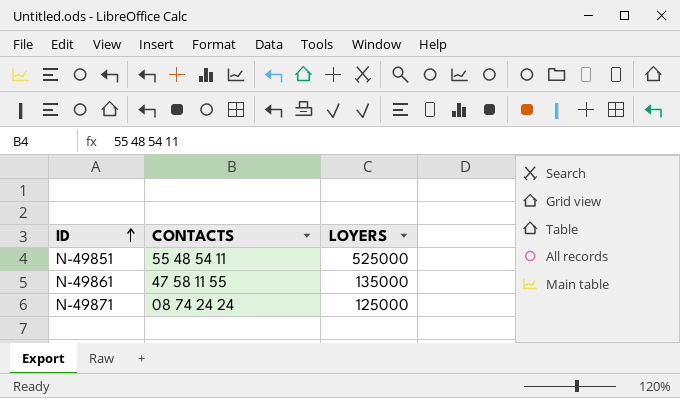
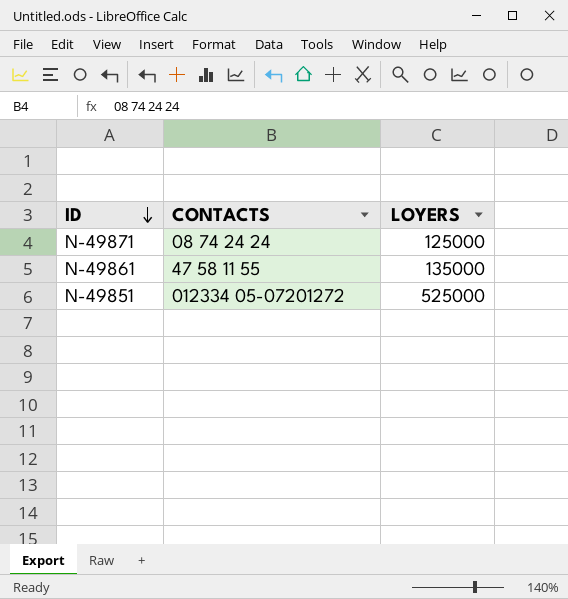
row order: ID ascending -> ID descending
N-49851 | CONTACTS: 55 48 54 11 -> 012334 05-07201272

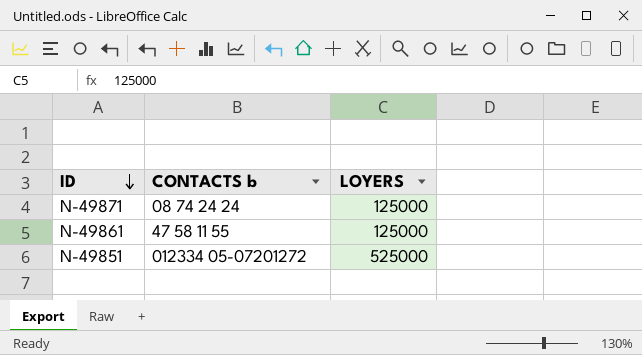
column name: CONTACTS -> CONTACTS b
N-49861 | LOYERS: 135000 -> 125000

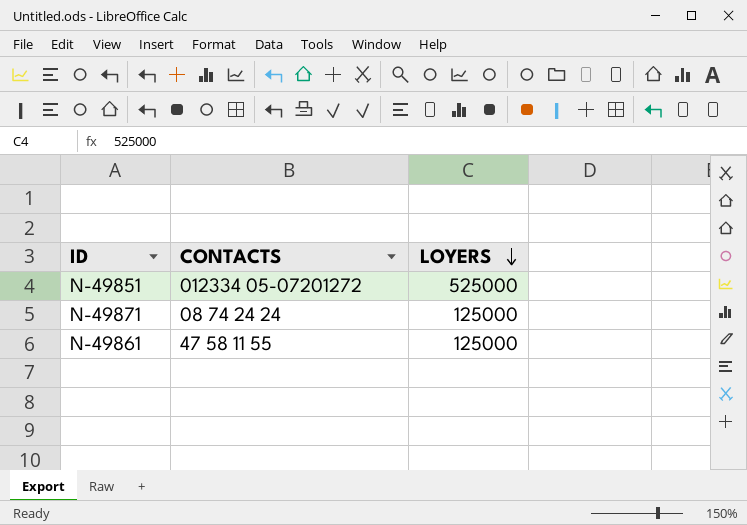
row order: ID descending -> LOYERS descending
column name: CONTACTS b -> CONTACTS

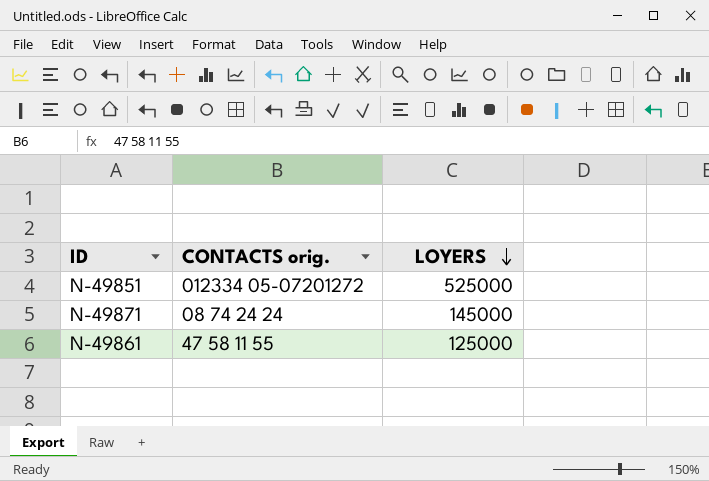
column name: CONTACTS -> CONTACTS orig.
N-49871 | LOYERS: 125000 -> 145000

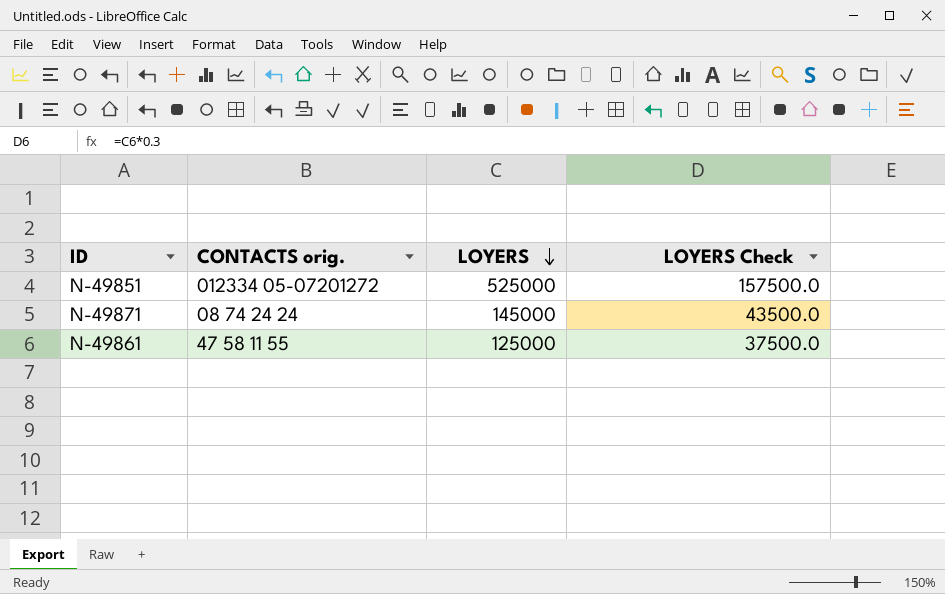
column LOYERS Check | formula: none -> [LOYERS] * 0.3

